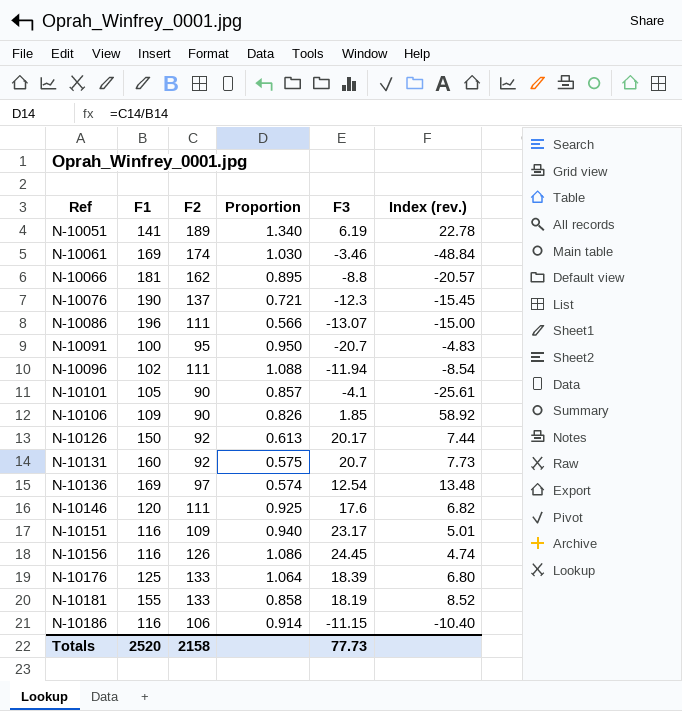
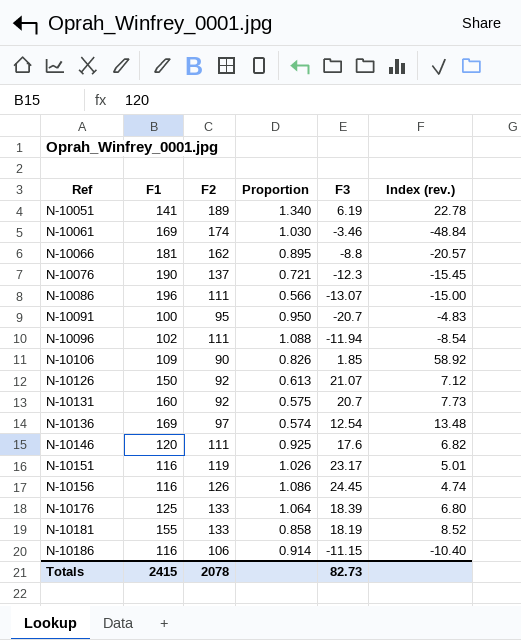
row N-10101: 105 | 90 | 0.857 | -4.1 | -25.61 -> none
N-10126 | F3: 20.17 -> 21.07
N-10126 | Index (rev.): 7.44 -> 7.12
N-10151 | F2: 109 -> 119
N-10151 | Proportion: 0.940 -> 1.026
Totals | F1: 2520 -> 2415
Totals | F2: 2158 -> 2078
Totals | F3: 77.73 -> 82.73

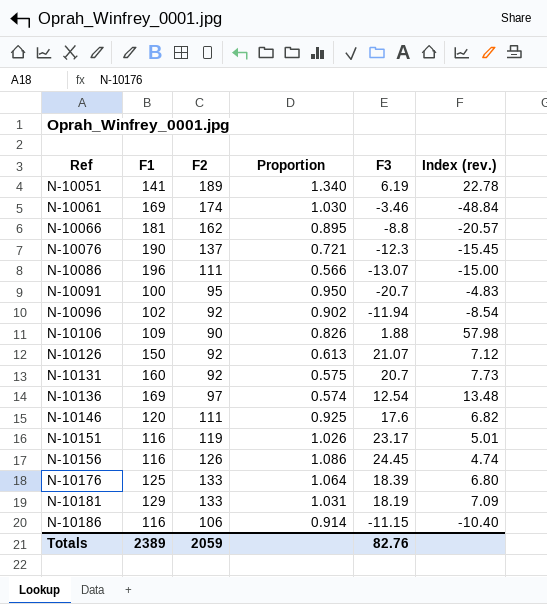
N-10096 | F2: 111 -> 92
N-10096 | Proportion: 1.088 -> 0.902
N-10106 | F3: 1.85 -> 1.88
N-10106 | Index (rev.): 58.92 -> 57.98
N-10181 | F1: 155 -> 129
N-10181 | Proportion: 0.858 -> 1.031
N-10181 | Index (rev.): 8.52 -> 7.09
Totals | F1: 2415 -> 2389
Totals | F2: 2078 -> 2059
Totals | F3: 82.73 -> 82.76

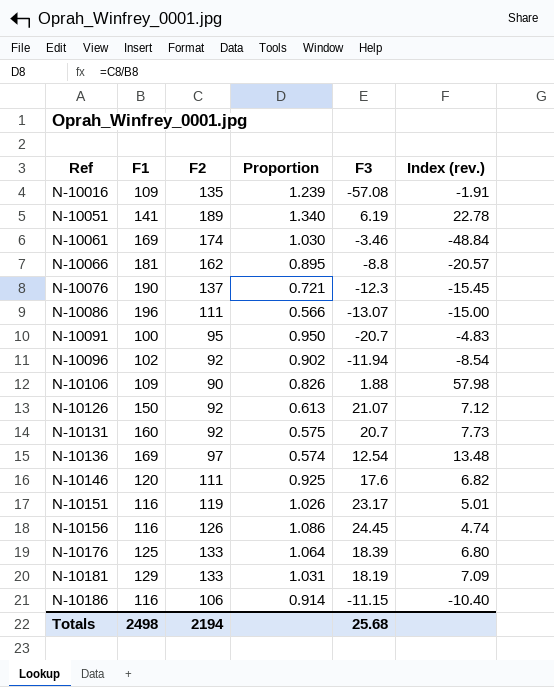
row N-10016: none -> 109 | 135 | 1.239 | -57.08 | -1.91
Totals | F1: 2389 -> 2498
Totals | F2: 2059 -> 2194
Totals | F3: 82.76 -> 25.68

